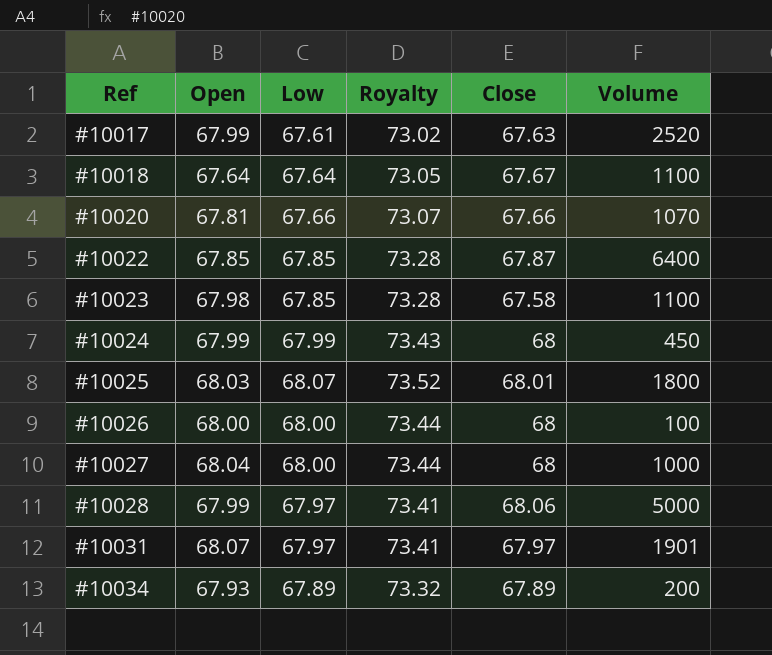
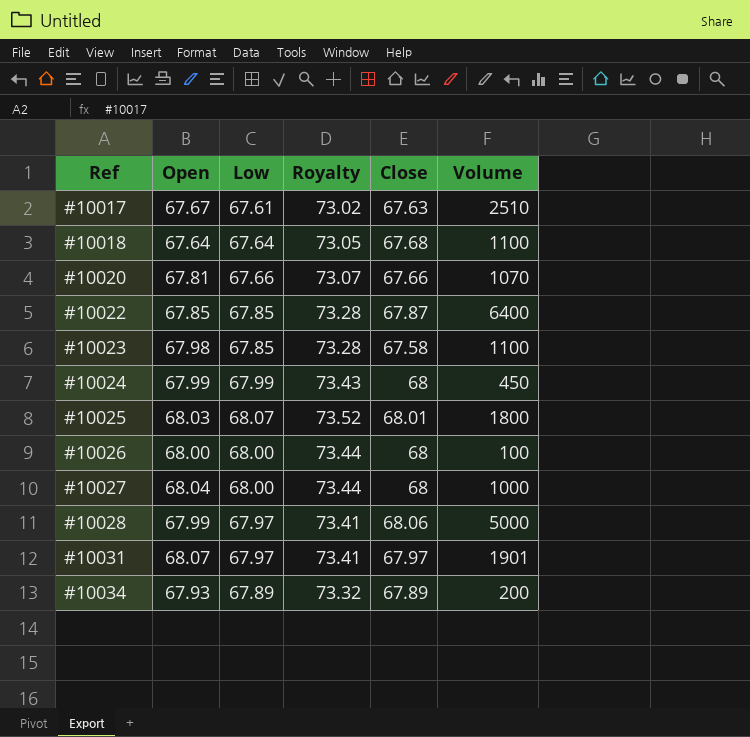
#10017 | Open: 67.99 -> 67.67
#10017 | Volume: 2520 -> 2510
#10018 | Close: 67.67 -> 67.68

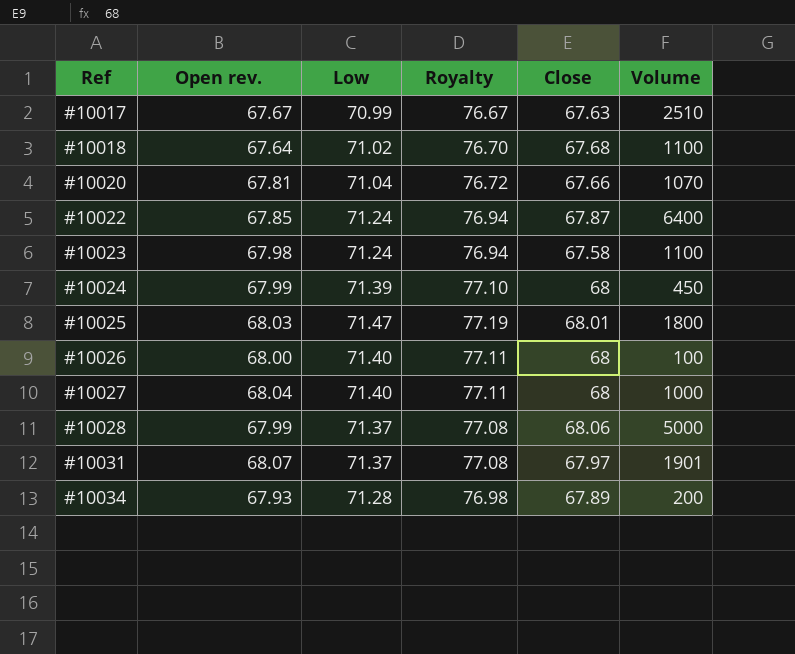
column name: Open -> Open rev.
#10017 | Low: 67.61 -> 70.99
#10017 | Royalty: 73.02 -> 76.67
#10018 | Low: 67.64 -> 71.02
#10018 | Royalty: 73.05 -> 76.70
#10020 | Low: 67.66 -> 71.04
#10020 | Royalty: 73.07 -> 76.72
#10022 | Low: 67.85 -> 71.24
#10022 | Royalty: 73.28 -> 76.94
#10023 | Low: 67.85 -> 71.24
#10023 | Royalty: 73.28 -> 76.94
#10024 | Low: 67.99 -> 71.39
#10024 | Royalty: 73.43 -> 77.10
#10025 | Low: 68.07 -> 71.47
#10025 | Royalty: 73.52 -> 77.19
#10026 | Low: 68.00 -> 71.40
#10026 | Royalty: 73.44 -> 77.11
#10027 | Low: 68.00 -> 71.40
#10027 | Royalty: 73.44 -> 77.11
#10028 | Low: 67.97 -> 71.37
#10028 | Royalty: 73.41 -> 77.08
#10031 | Low: 67.97 -> 71.37
#10031 | Royalty: 73.41 -> 77.08
#10034 | Low: 67.89 -> 71.28
#10034 | Royalty: 73.32 -> 76.98

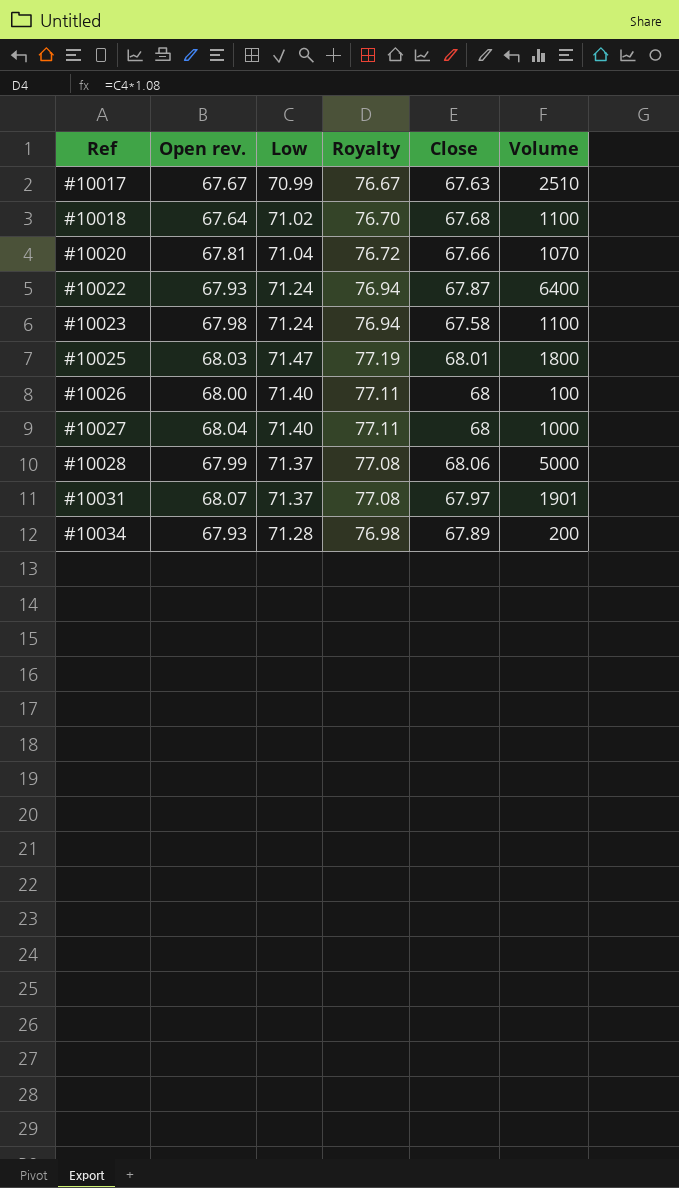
row #10024: 67.99 | 71.39 | 77.10 | 68 | 450 -> none
#10022 | Open rev.: 67.85 -> 67.93

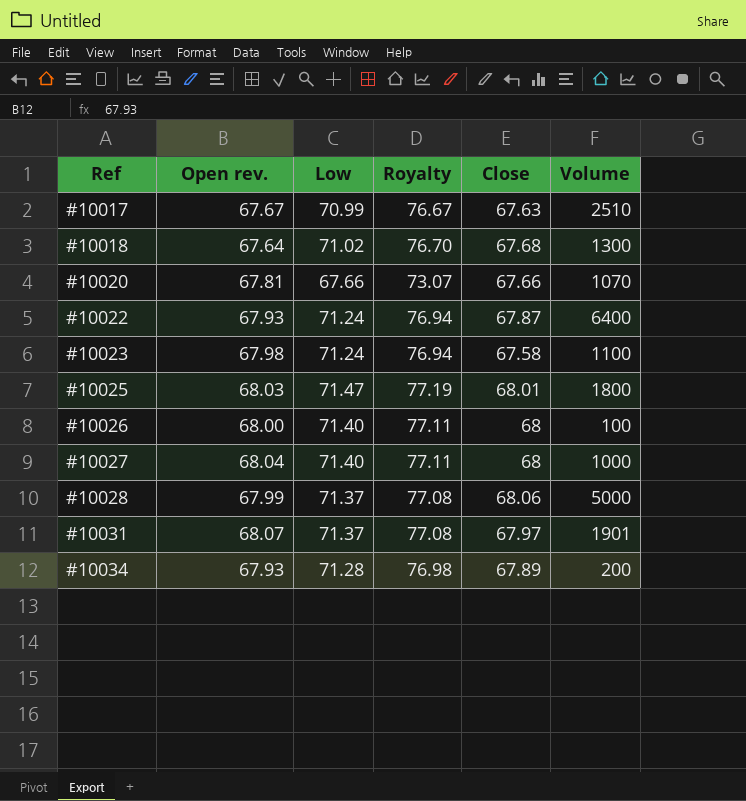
#10018 | Volume: 1100 -> 1300
#10020 | Low: 71.04 -> 67.66
#10020 | Royalty: 76.72 -> 73.07

